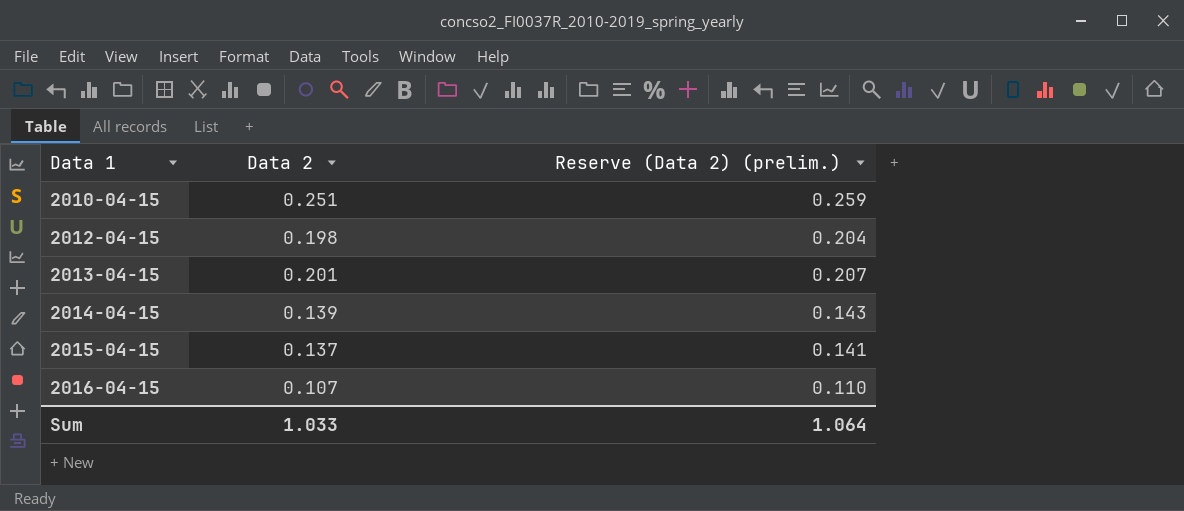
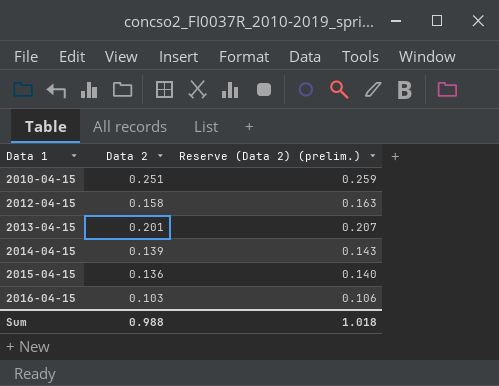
2012-04-15 | Data 2: 0.198 -> 0.158
2012-04-15 | Reserve (Data 2) (prelim.): 0.204 -> 0.163
2015-04-15 | Data 2: 0.137 -> 0.136
2015-04-15 | Reserve (Data 2) (prelim.): 0.141 -> 0.140
2016-04-15 | Data 2: 0.107 -> 0.103
2016-04-15 | Reserve (Data 2) (prelim.): 0.110 -> 0.106
Sum | Data 2: 1.033 -> 0.988
Sum | Reserve (Data 2) (prelim.): 1.064 -> 1.018

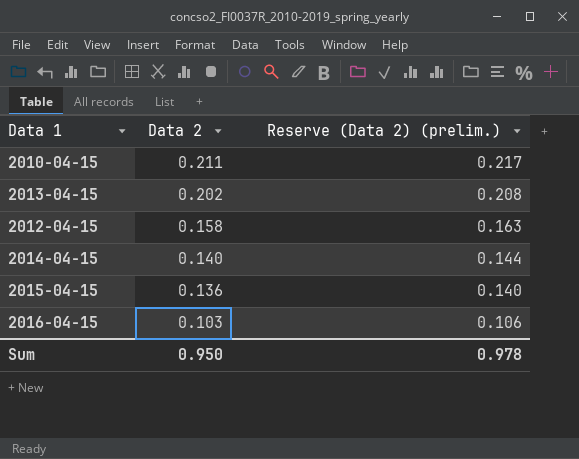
row order: Data 1 ascending -> Data 2 descending
2010-04-15 | Data 2: 0.251 -> 0.211
2010-04-15 | Reserve (Data 2) (prelim.): 0.259 -> 0.217
2013-04-15 | Data 2: 0.201 -> 0.202
2013-04-15 | Reserve (Data 2) (prelim.): 0.207 -> 0.208
2014-04-15 | Data 2: 0.139 -> 0.140
2014-04-15 | Reserve (Data 2) (prelim.): 0.143 -> 0.144
Sum | Data 2: 0.988 -> 0.950
Sum | Reserve (Data 2) (prelim.): 1.018 -> 0.978

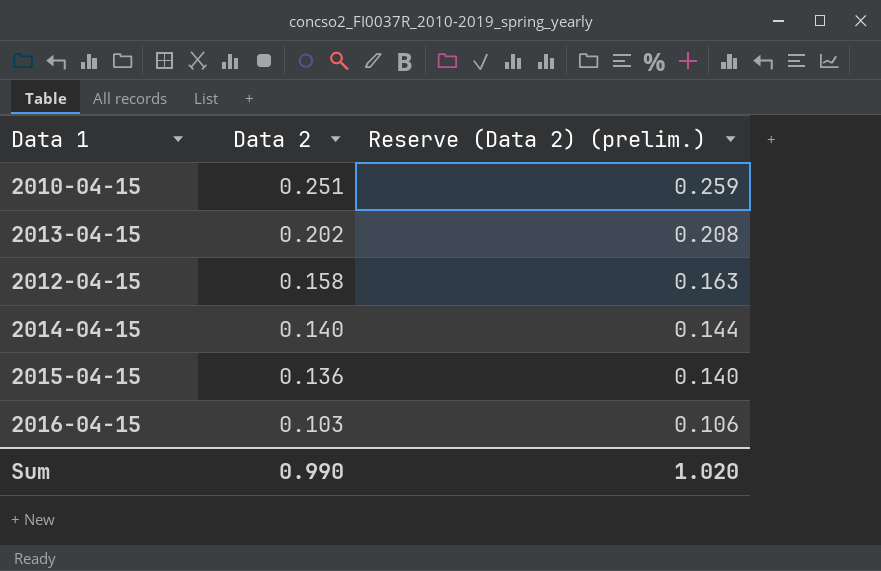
2010-04-15 | Data 2: 0.211 -> 0.251
2010-04-15 | Reserve (Data 2) (prelim.): 0.217 -> 0.259
Sum | Data 2: 0.950 -> 0.990
Sum | Reserve (Data 2) (prelim.): 0.978 -> 1.020

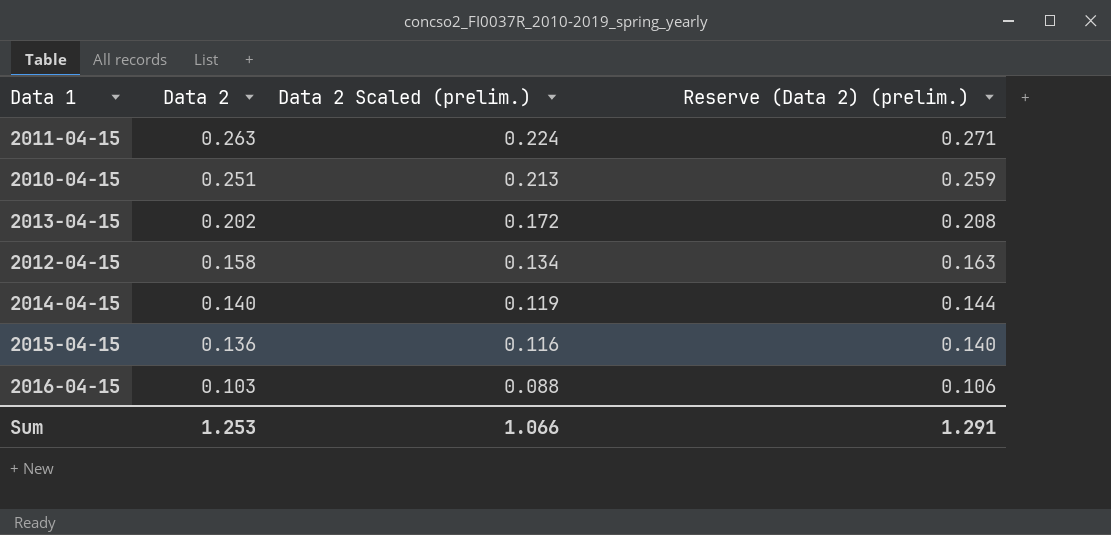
column Data 2 Scaled (prelim.) | formula: none -> [Data 2] * 0.85
row 2011-04-15: none -> 0.263 | 0.224 | 0.271
Sum | Data 2: 0.990 -> 1.253
Sum | Reserve (Data 2) (prelim.): 1.020 -> 1.291

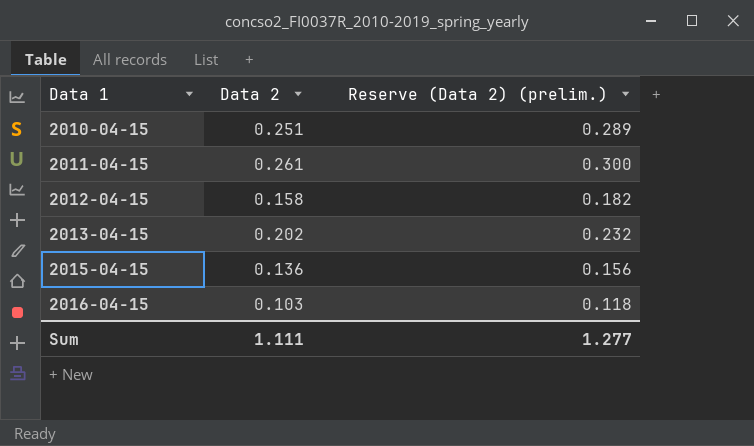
row order: Data 2 descending -> Data 1 ascending
column Data 2 Scaled (prelim.) | formula: [Data 2] * 0.85 -> none
column Reserve (Data 2) (prelim.) | formula: [Data 2] * 1.03 -> [Data 2] * 1.15
row 2014-04-15: 0.140 | 0.119 | 0.144 -> none
2011-04-15 | Data 2: 0.263 -> 0.261
Sum | Data 2: 1.253 -> 1.111
Sum | Reserve (Data 2) (prelim.): 1.291 -> 1.277

